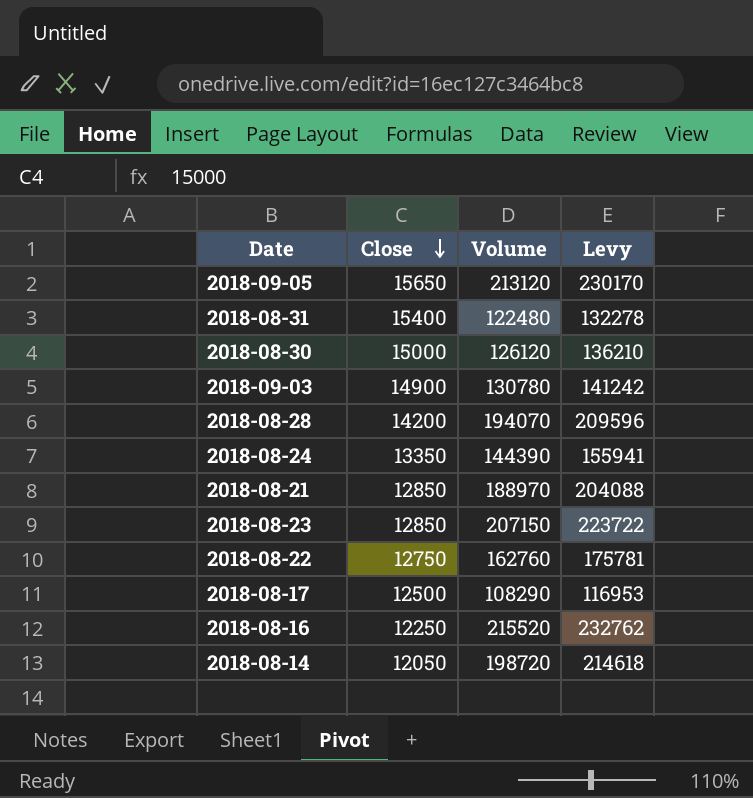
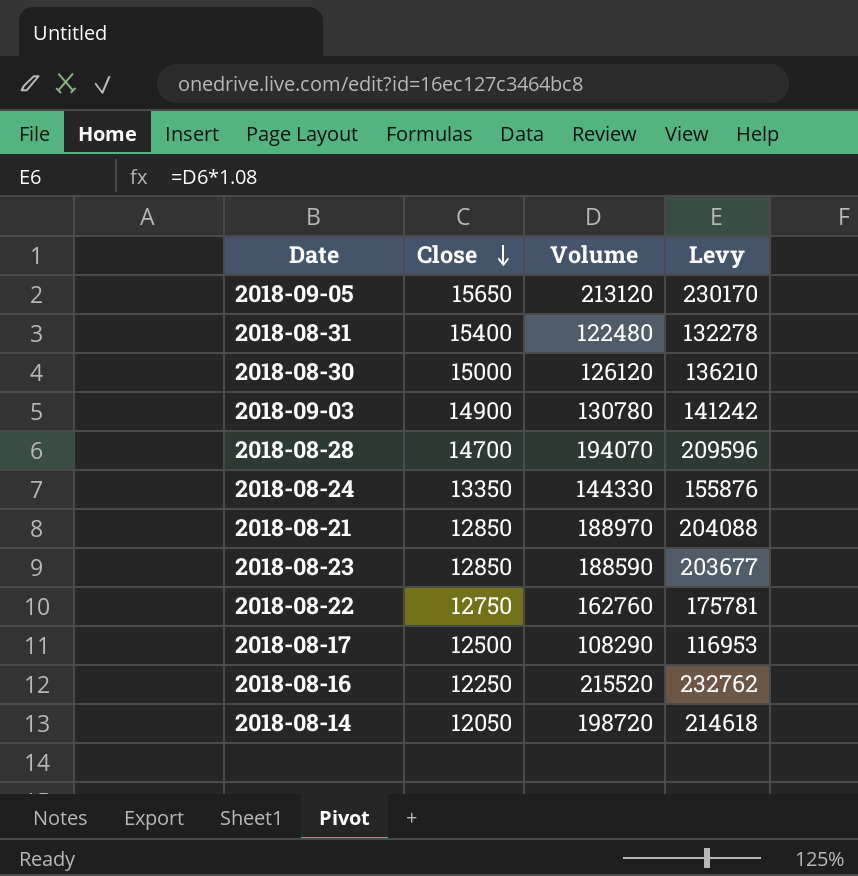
2018-08-28 | Close: 14200 -> 14700
2018-08-24 | Volume: 144390 -> 144330
2018-08-24 | Levy: 155941 -> 155876
2018-08-23 | Volume: 207150 -> 188590
2018-08-23 | Levy: 223722 -> 203677

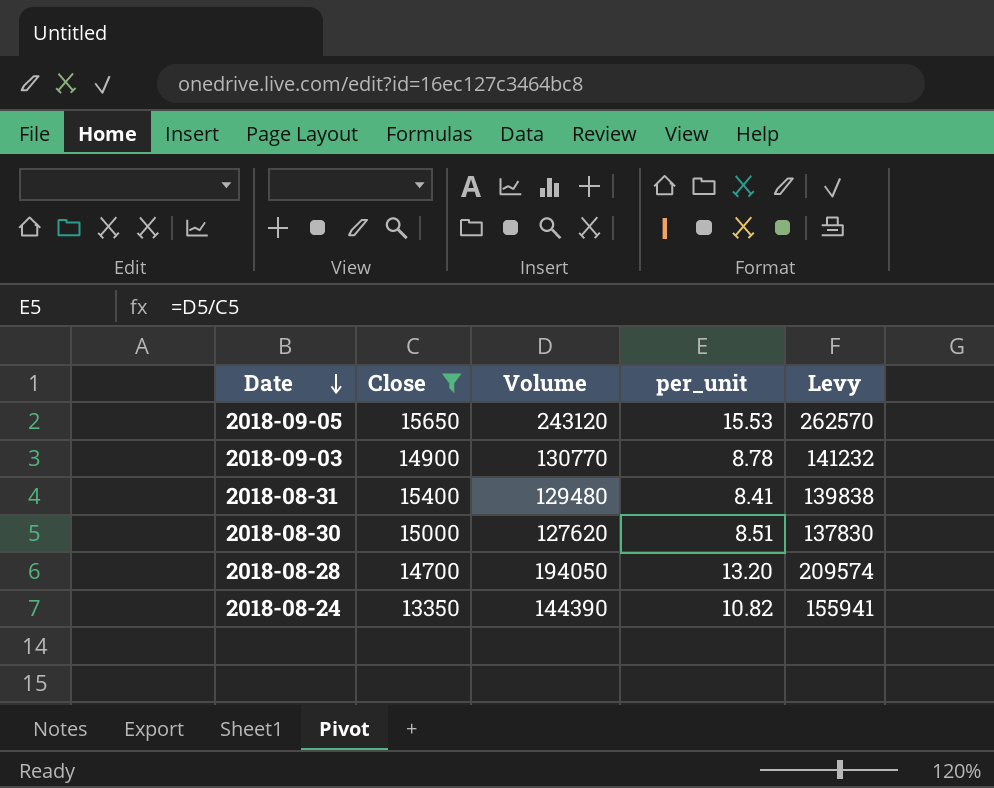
filter: none -> Close >= 13350
row order: Close descending -> Date descending
column per_unit | formula: none -> [Volume] / [Close]
2018-09-05 | Volume: 213120 -> 243120
2018-09-05 | Levy: 230170 -> 262570
2018-09-03 | Volume: 130780 -> 130770
2018-09-03 | Levy: 141242 -> 141232
2018-08-31 | Volume: 122480 -> 129480
2018-08-31 | Levy: 132278 -> 139838
2018-08-30 | Volume: 126120 -> 127620
2018-08-30 | Levy: 136210 -> 137830
2018-08-28 | Volume: 194070 -> 194050
2018-08-28 | Levy: 209596 -> 209574
2018-08-24 | Volume: 144330 -> 144390
2018-08-24 | Levy: 155876 -> 155941

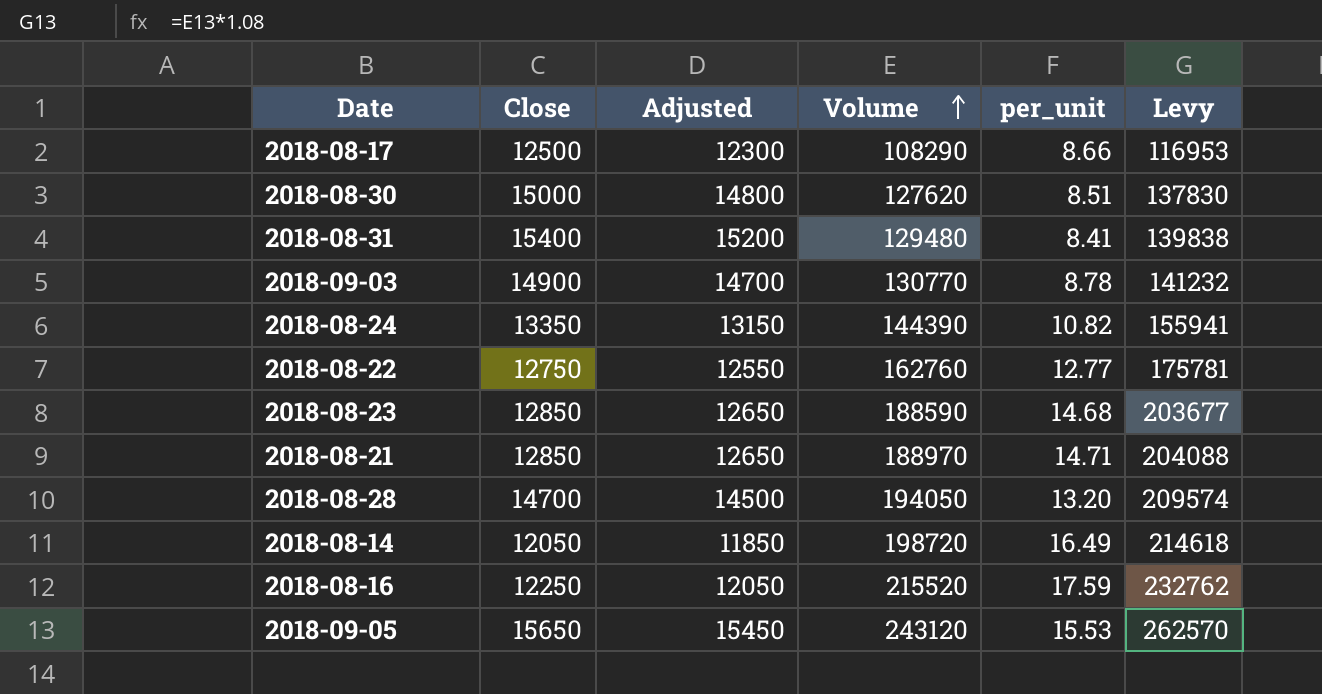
filter: Close >= 13350 -> none
row order: Date descending -> Volume ascending
column Adjusted | formula: none -> [Close] - 200

